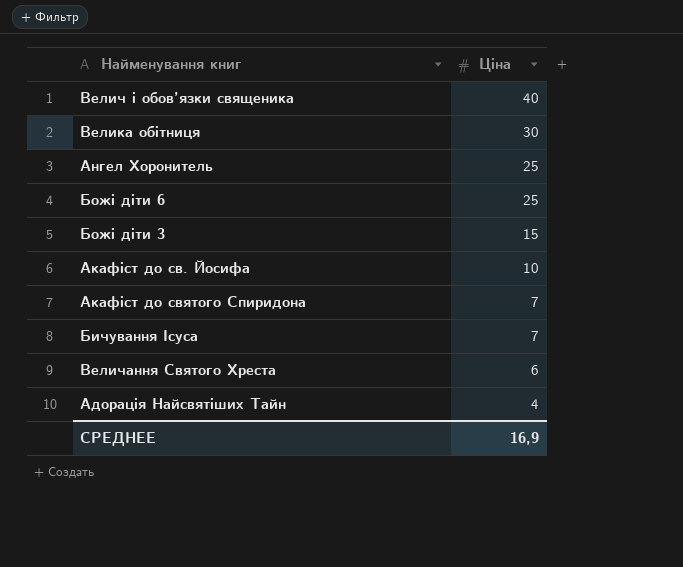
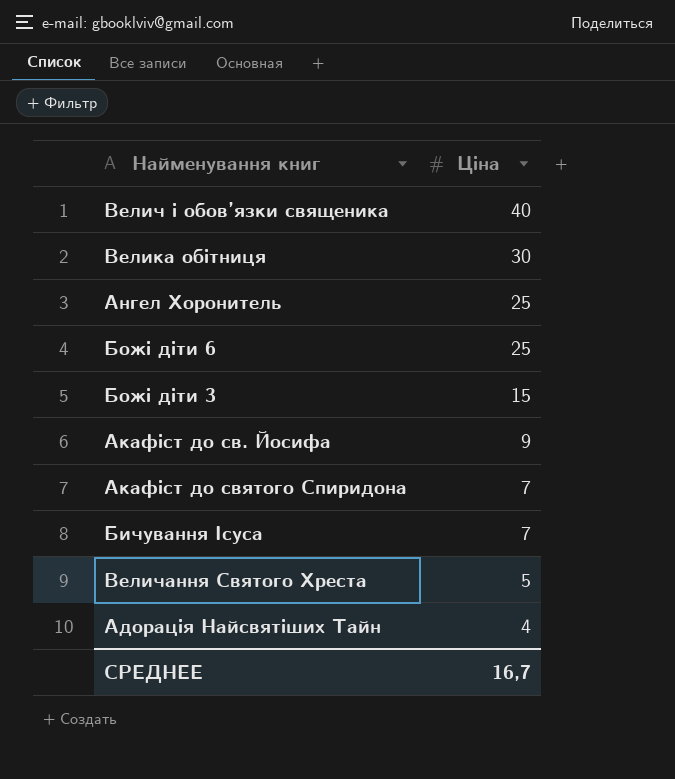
Акафіст до св. Йосифа | Ціна: 10 -> 9
Величання Святого Хреста | Ціна: 6 -> 5
СРЕДНЕЕ | Ціна: 16,9 -> 16,7

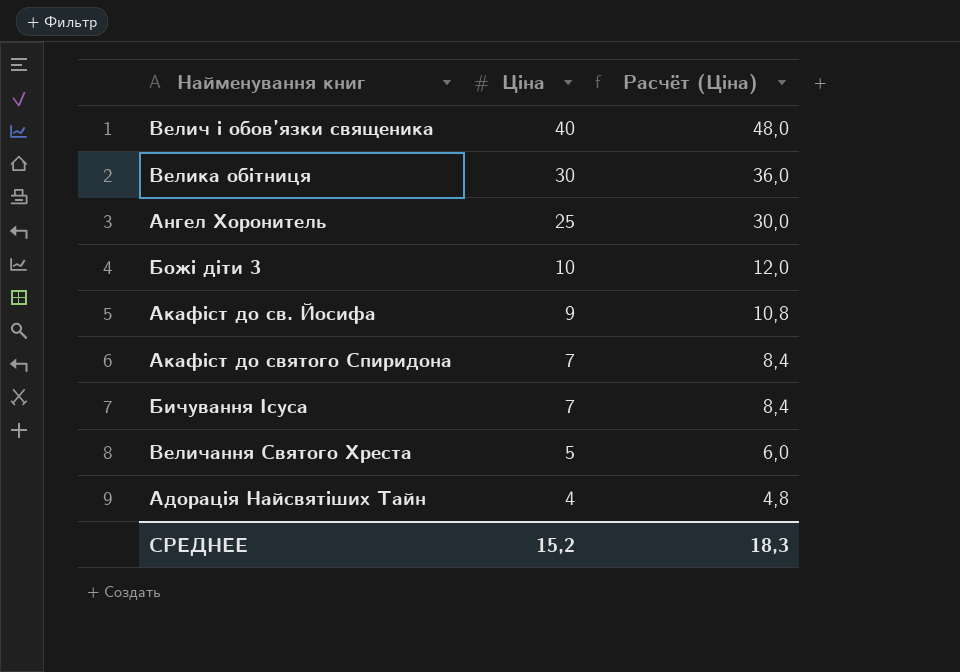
column Расчёт (Ціна) | formula: none -> [Ціна] * 1,2
row Божі діти 6: 25 -> none
Божі діти 3 | Ціна: 15 -> 10
СРЕДНЕЕ | Ціна: 16,7 -> 15,2

